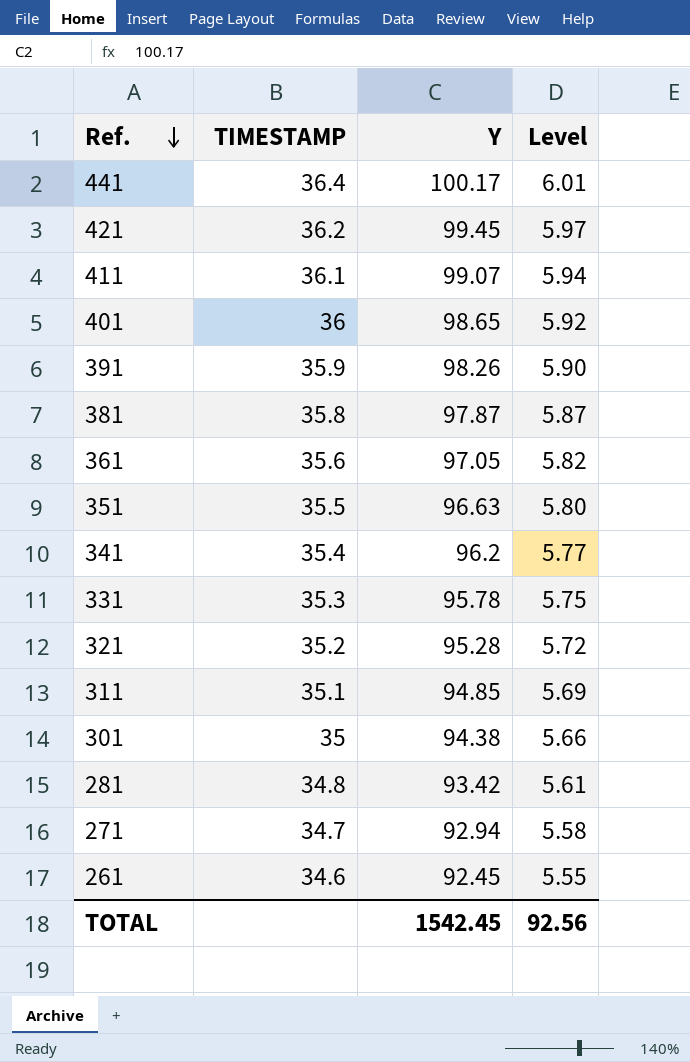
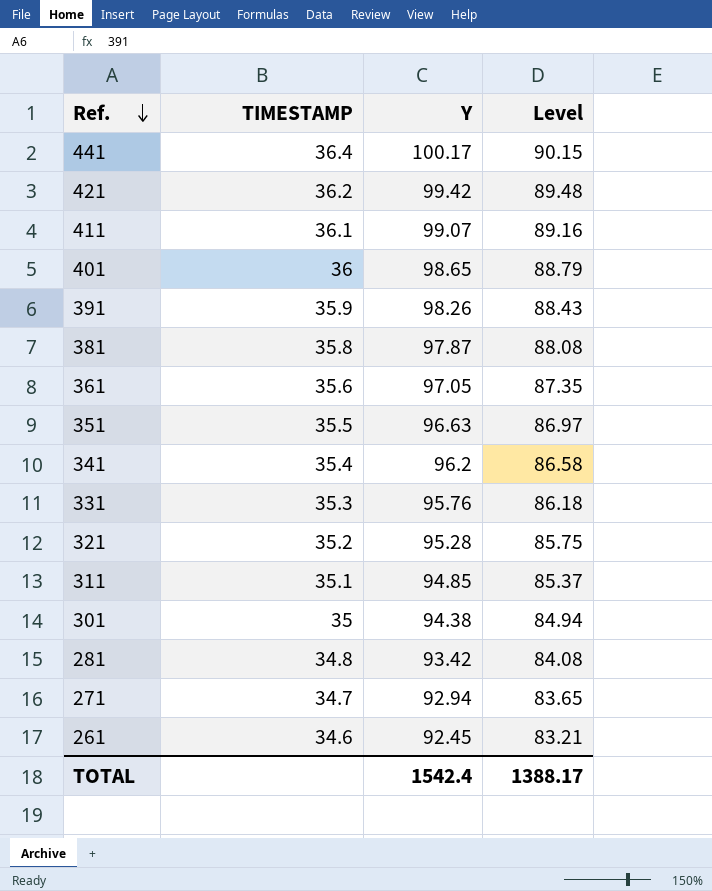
column Level | formula: [Y] * 0.06 -> [Y] * 0.9
421 | Y: 99.45 -> 99.42
331 | Y: 95.78 -> 95.76
TOTAL | Y: 1542.45 -> 1542.4
TOTAL | Level: 92.56 -> 1388.17

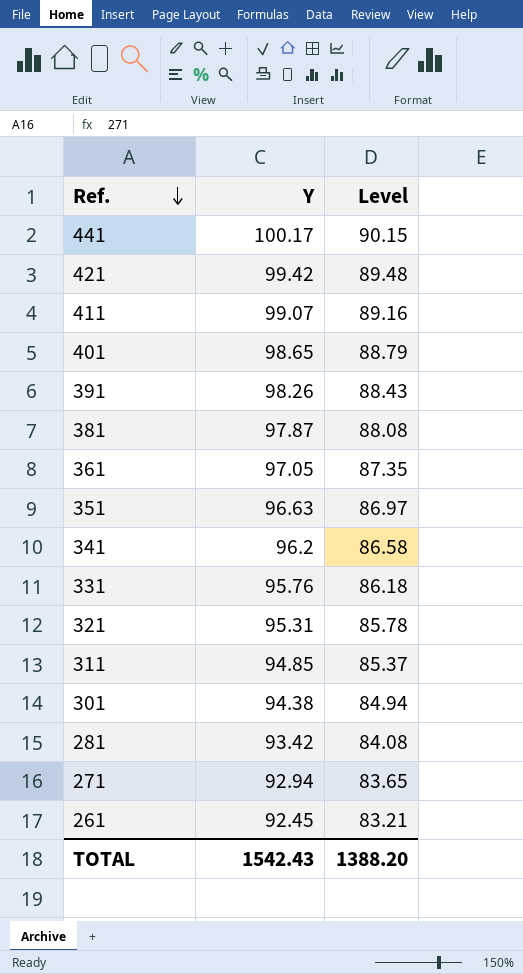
column TIMESTAMP | position: 2 -> none
321 | Y: 95.28 -> 95.31
321 | Level: 85.75 -> 85.78
TOTAL | Y: 1542.4 -> 1542.43
TOTAL | Level: 1388.17 -> 1388.20

